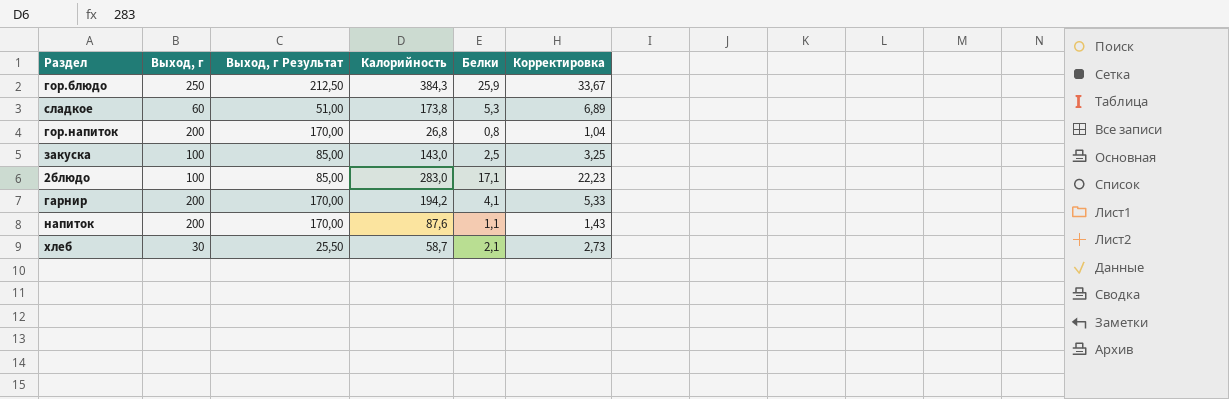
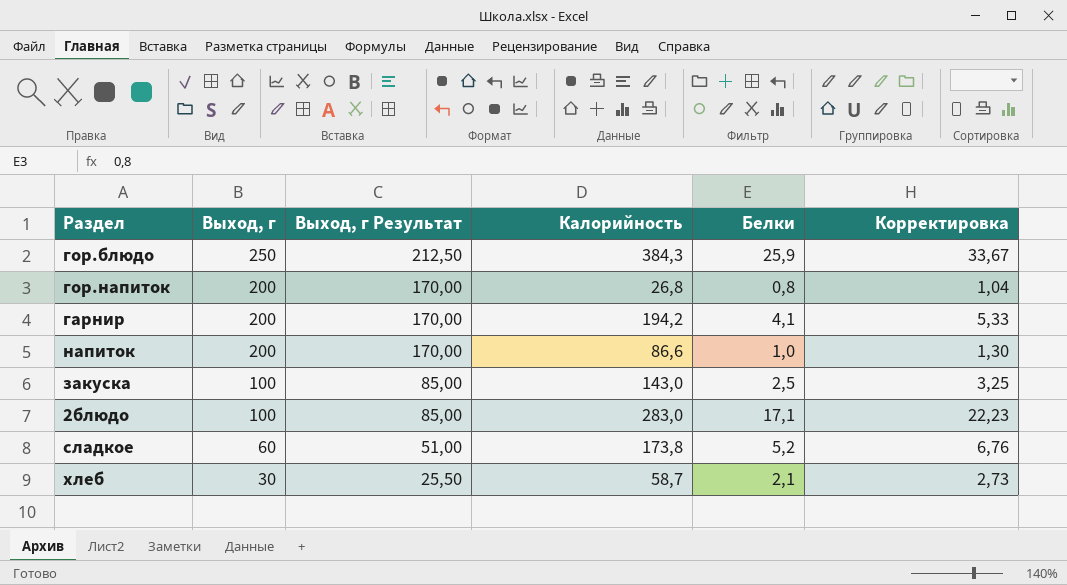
row order: none -> Выход, г descending
напиток | Калорийность: 87,6 -> 86,6
напиток | Белки: 1,1 -> 1,0
напиток | Корректировка: 1,43 -> 1,30
сладкое | Белки: 5,3 -> 5,2
сладкое | Корректировка: 6,89 -> 6,76

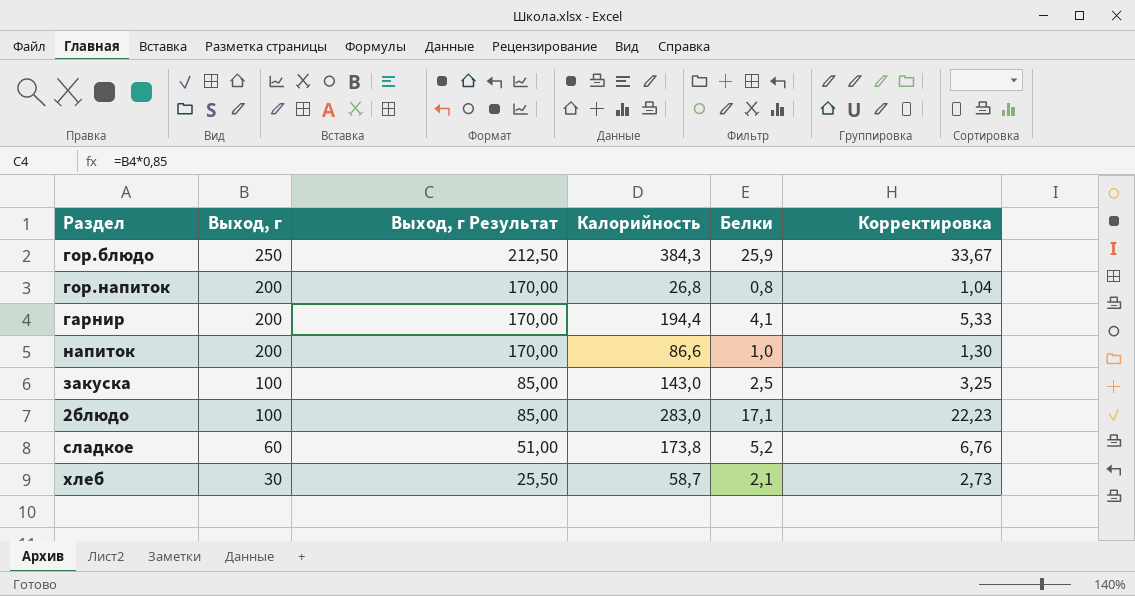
гарнир | Калорийность: 194,2 -> 194,4

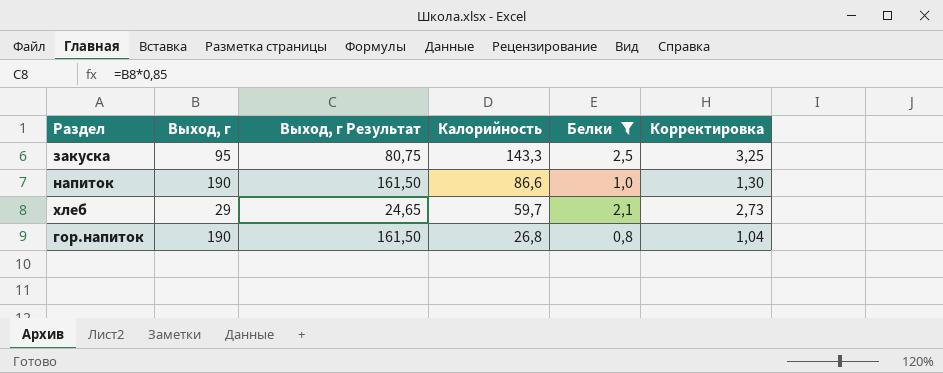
filter: none -> Белки <= 2,5
row order: Выход, г descending -> Калорийность descending
закуска | Выход, г: 100 -> 95
закуска | Выход, г Результат: 85,00 -> 80,75
закуска | Калорийность: 143,0 -> 143,3
напиток | Выход, г: 200 -> 190
напиток | Выход, г Результат: 170,00 -> 161,50
хлеб | Выход, г: 30 -> 29
хлеб | Выход, г Результат: 25,50 -> 24,65
хлеб | Калорийность: 58,7 -> 59,7
гор.напиток | Выход, г: 200 -> 190
гор.напиток | Выход, г Результат: 170,00 -> 161,50

